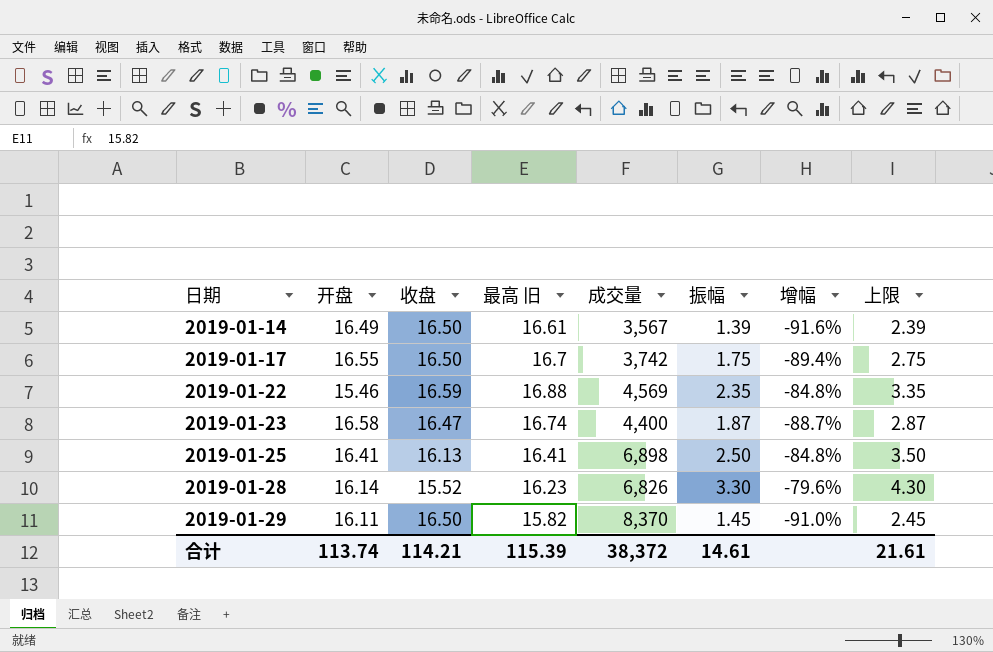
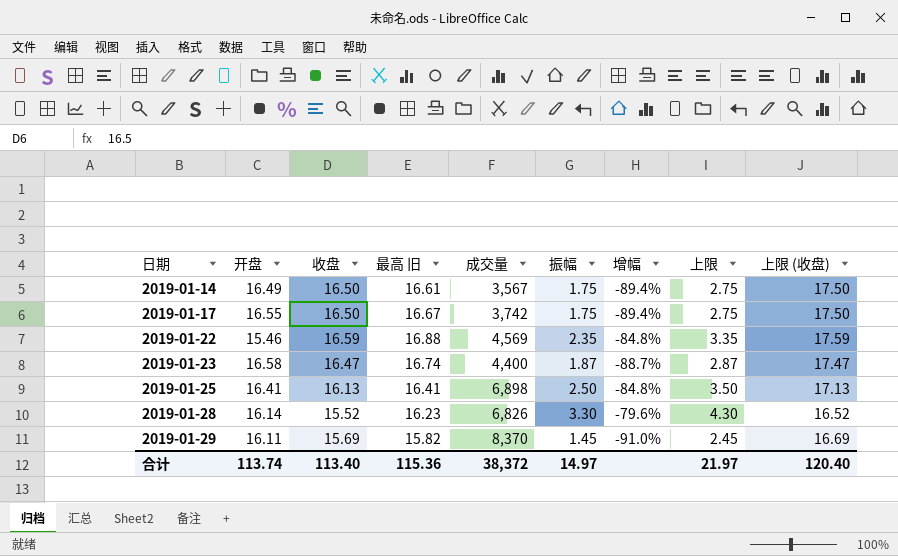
column 上限 (收盘) | formula: none -> [收盘] + 1
2019-01-14 | 振幅: 1.39 -> 1.75
2019-01-14 | 增幅: -91.6% -> -89.4%
2019-01-14 | 上限: 2.39 -> 2.75
2019-01-17 | 最高 旧: 16.7 -> 16.67
2019-01-29 | 收盘: 16.50 -> 15.69
合计 | 收盘: 114.21 -> 113.40
合计 | 最高 旧: 115.39 -> 115.36
合计 | 振幅: 14.61 -> 14.97
合计 | 上限: 21.61 -> 21.97

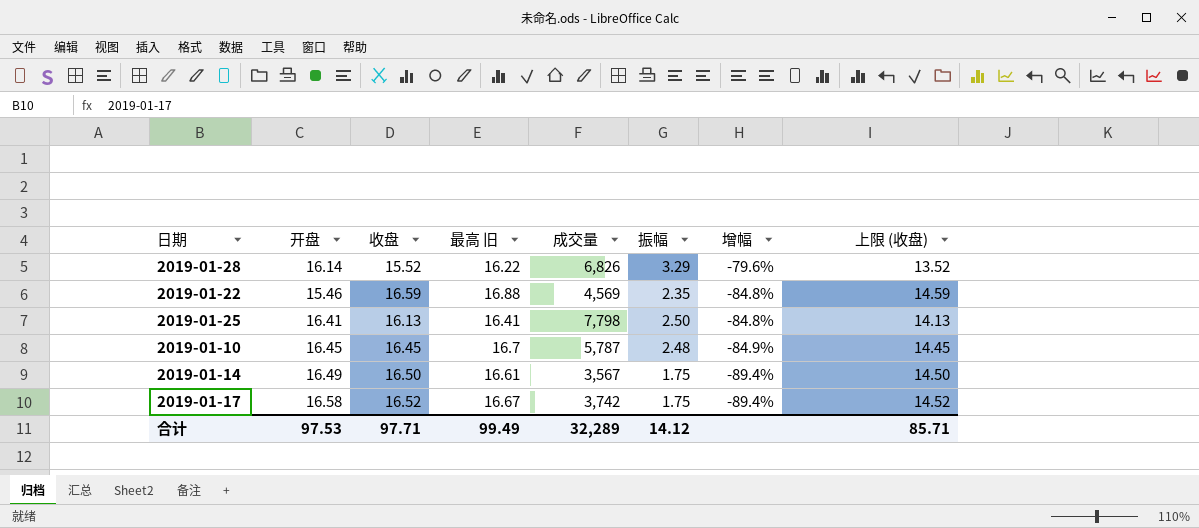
row order: 日期 ascending -> 增幅 descending
column 上限 | formula: [振幅] + 1 -> none
column 上限 (收盘) | formula: [收盘] + 1 -> [收盘] - 2
row 2019-01-23: 16.58 | 16.47 | 16.74 | 4,400 | 1.87 | -88.7% | 2.87 | 17.47 -> none
row 2019-01-29: 16.11 | 15.69 | 15.82 | 8,370 | 1.45 | -91.0% | 2.45 | 16.69 -> none
2019-01-28 | 最高 旧: 16.23 -> 16.22
2019-01-28 | 振幅: 3.30 -> 3.29
2019-01-25 | 成交量: 6,898 -> 7,798
row 2019-01-10: none -> 16.45 | 16.45 | 16.7 | 5,787 | 2.48 | -84.9% | 14.45
2019-01-17 | 开盘: 16.55 -> 16.58
2019-01-17 | 收盘: 16.50 -> 16.52
合计 | 开盘: 113.74 -> 97.53
合计 | 收盘: 113.40 -> 97.71
合计 | 最高 旧: 115.36 -> 99.49
合计 | 成交量: 38,372 -> 32,289
合计 | 振幅: 14.97 -> 14.12
合计 | 上限 (收盘): 120.40 -> 85.71

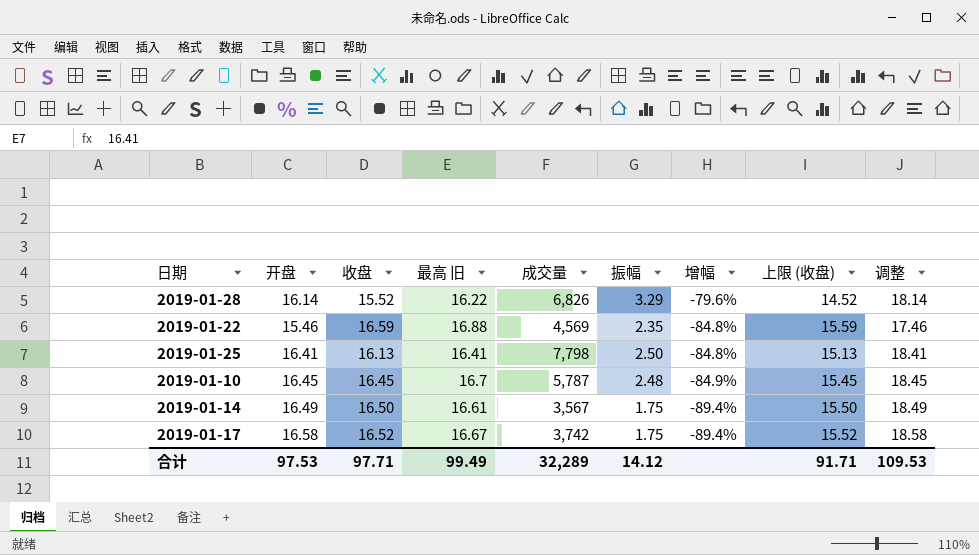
column 上限 (收盘) | formula: [收盘] - 2 -> [收盘] - 1
column 调整 | formula: none -> [开盘] + 2
合计 | 上限 (收盘): 85.71 -> 91.71

